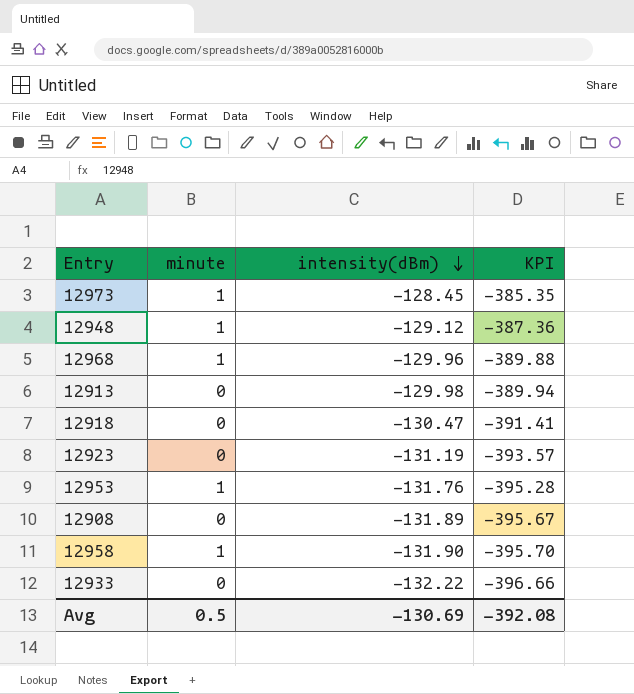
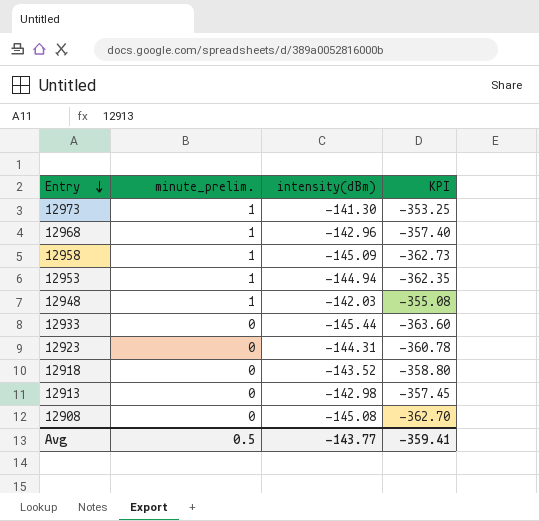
row order: intensity(dBm) descending -> Entry descending
column name: minute -> minute_prelim.
column KPI | formula: [intensity(dBm)] * 3 -> [intensity(dBm)] * 2.5
12973 | intensity(dBm): -128.45 -> -141.30
12968 | intensity(dBm): -129.96 -> -142.96
12958 | intensity(dBm): -131.90 -> -145.09
12953 | intensity(dBm): -131.76 -> -144.94
12948 | intensity(dBm): -129.12 -> -142.03
12933 | intensity(dBm): -132.22 -> -145.44
12923 | intensity(dBm): -131.19 -> -144.31
12918 | intensity(dBm): -130.47 -> -143.52
12913 | intensity(dBm): -129.98 -> -142.98
12908 | intensity(dBm): -131.89 -> -145.08
Avg | intensity(dBm): -130.69 -> -143.77
Avg | KPI: -392.08 -> -359.41

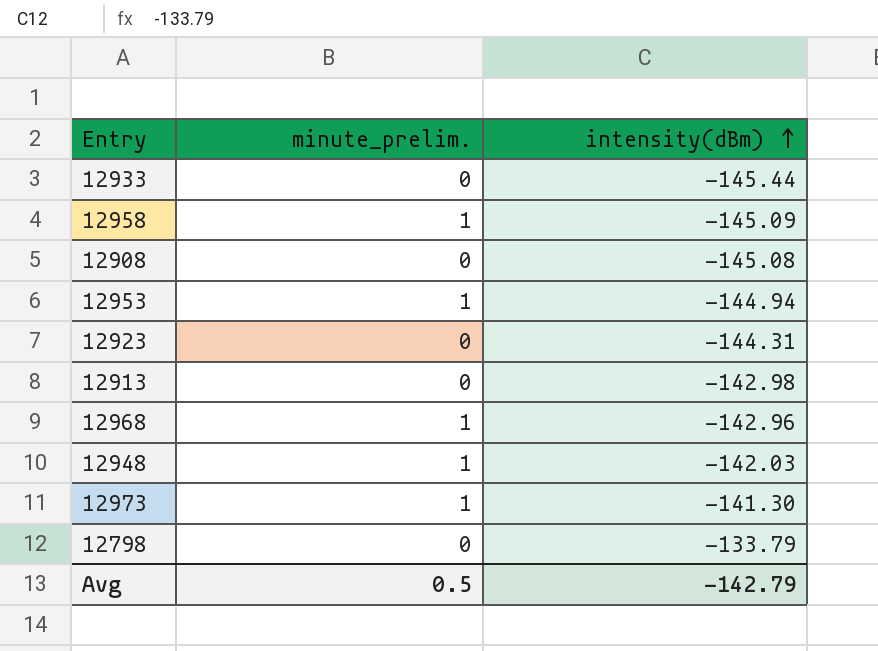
row order: Entry descending -> intensity(dBm) ascending
column KPI | formula: [intensity(dBm)] * 2.5 -> none
row 12918: 0 | -143.52 | -358.80 -> none
row 12798: none -> 0 | -133.79
Avg | intensity(dBm): -143.77 -> -142.79

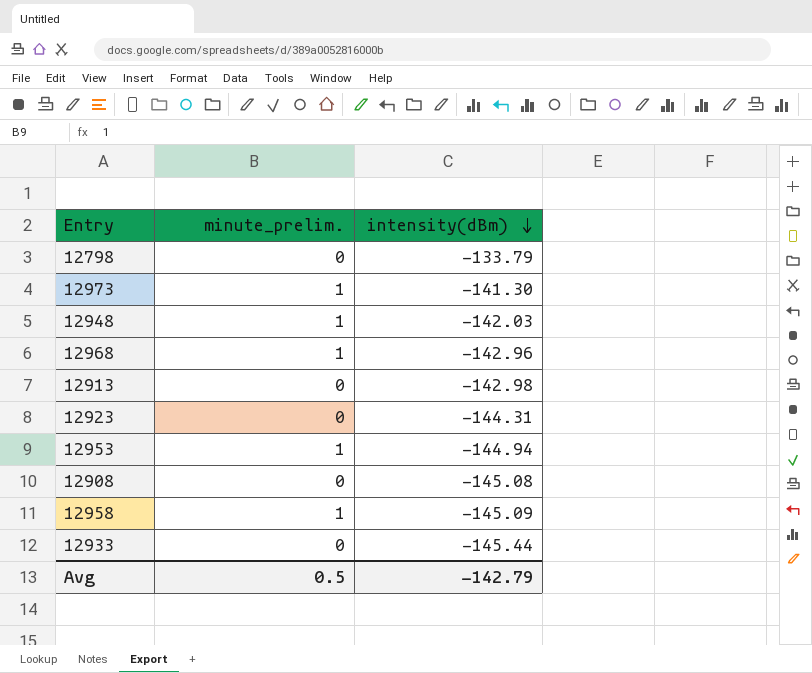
row order: intensity(dBm) ascending -> intensity(dBm) descending

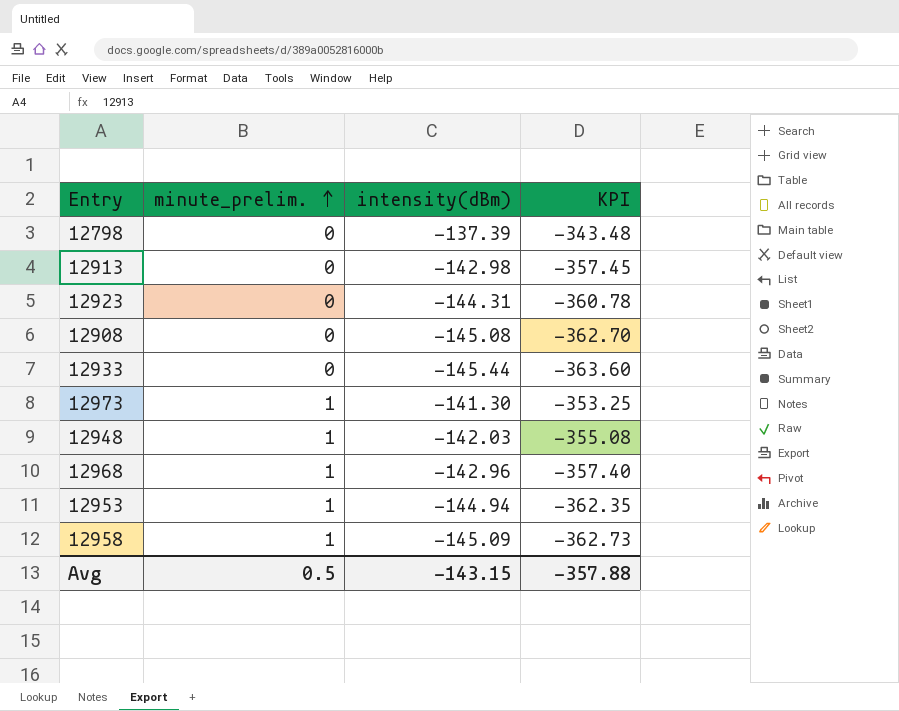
row order: intensity(dBm) descending -> minute_prelim. ascending
column KPI | formula: none -> [intensity(dBm)] * 2.5
12798 | intensity(dBm): -133.79 -> -137.39
Avg | intensity(dBm): -142.79 -> -143.15

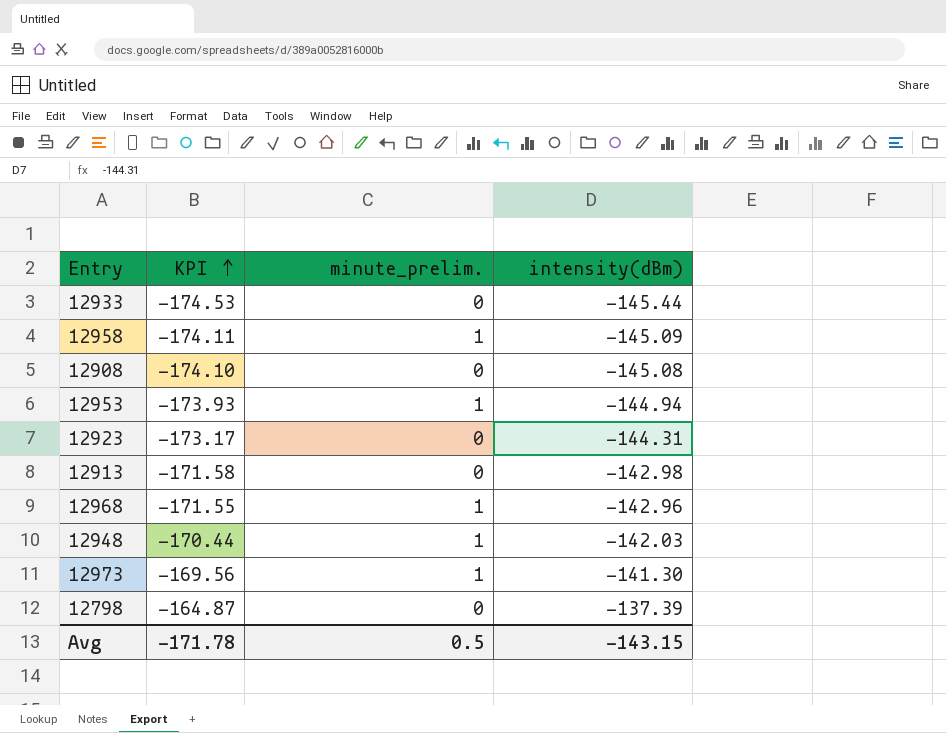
row order: minute_prelim. ascending -> KPI ascending
column KPI | formula: [intensity(dBm)] * 2.5 -> [intensity(dBm)] * 1.2
column KPI | position: 4 -> 2
Avg | KPI: -357.88 -> -171.78

